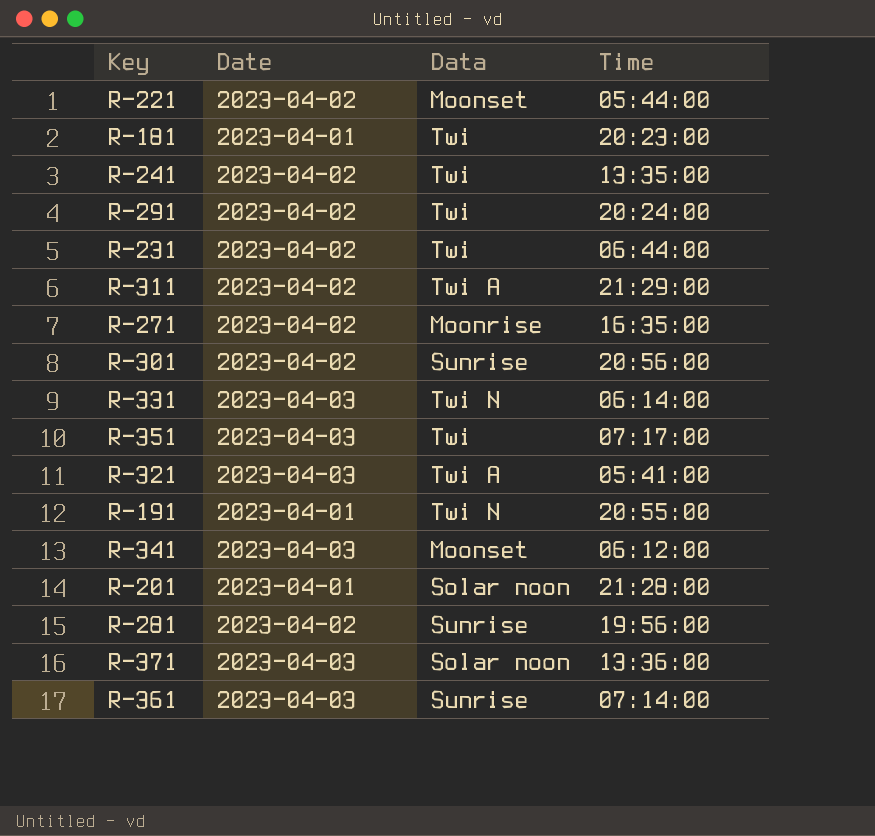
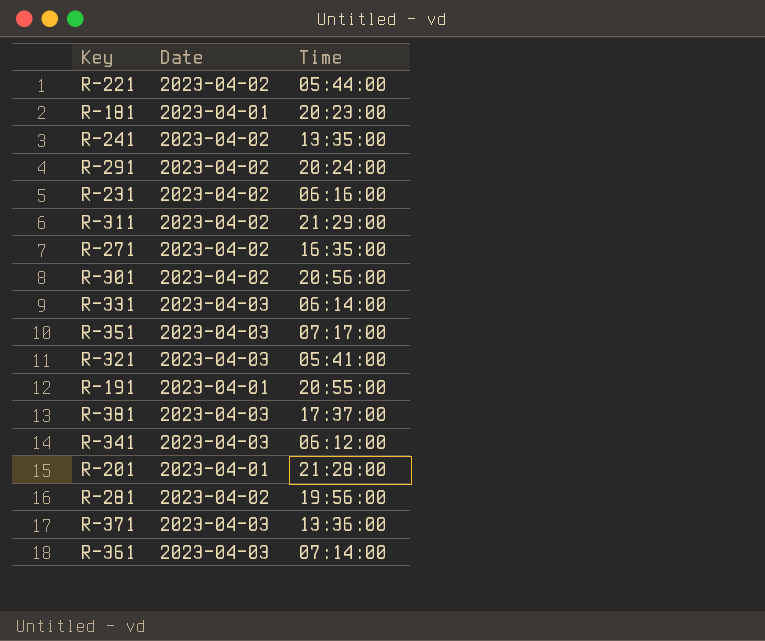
column Data | position: 3 -> none
R-231 | Time: 06:44:00 -> 06:16:00
row R-381: none -> 2023-04-03 | 17:37:00

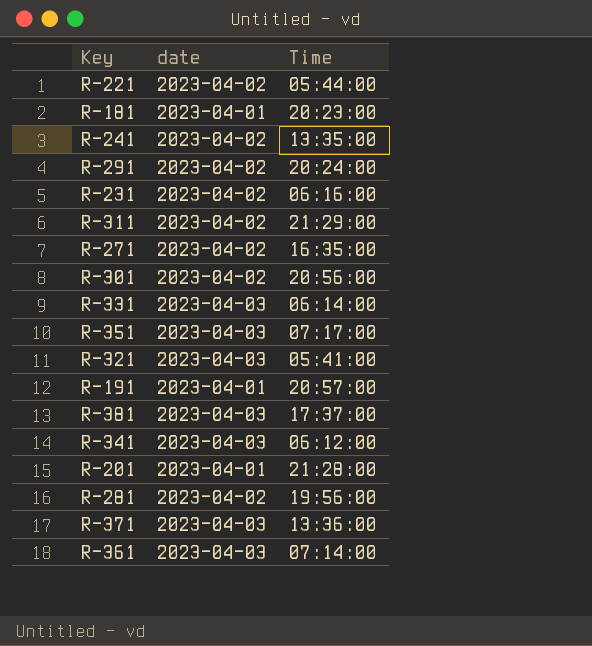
column name: Date -> date
R-191 | Time: 20:55:00 -> 20:57:00

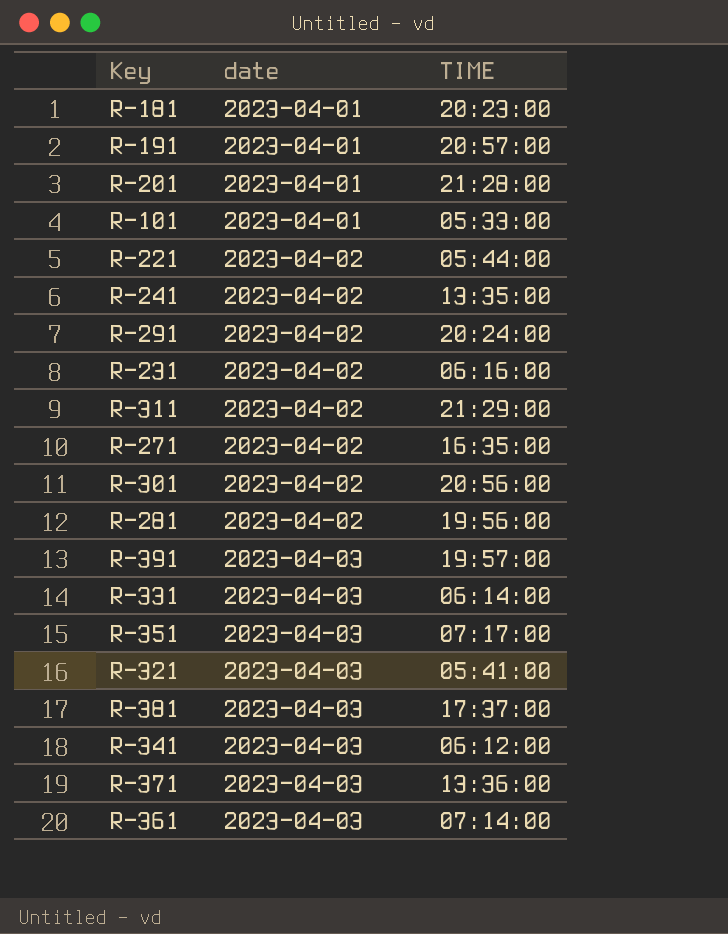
row order: none -> date ascending
column name: Time -> TIME
row R-101: none -> 2023-04-01 | 05:33:00
row R-391: none -> 2023-04-03 | 19:57:00

